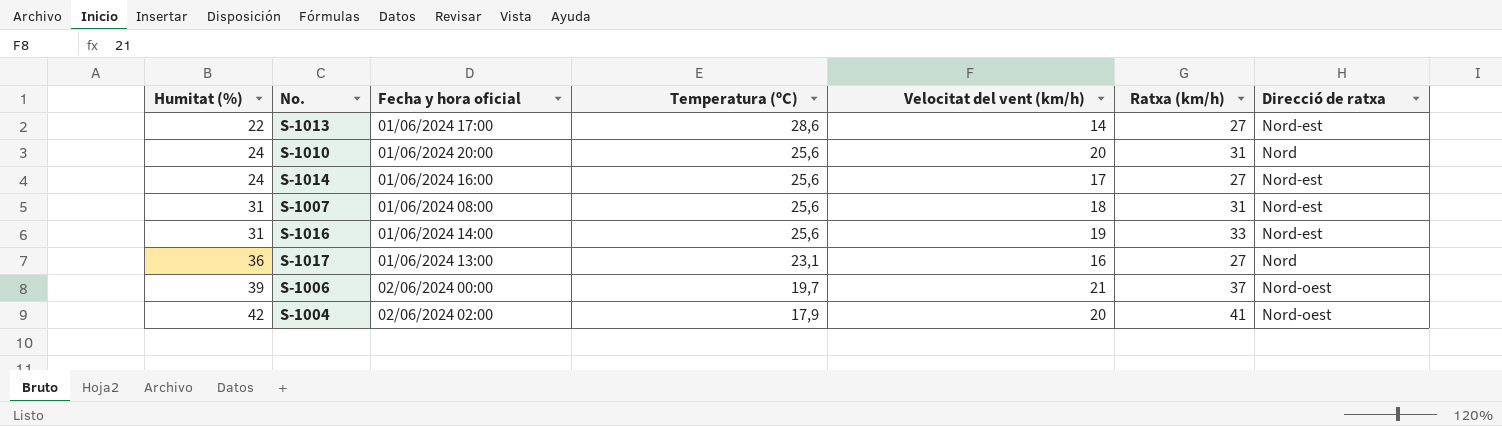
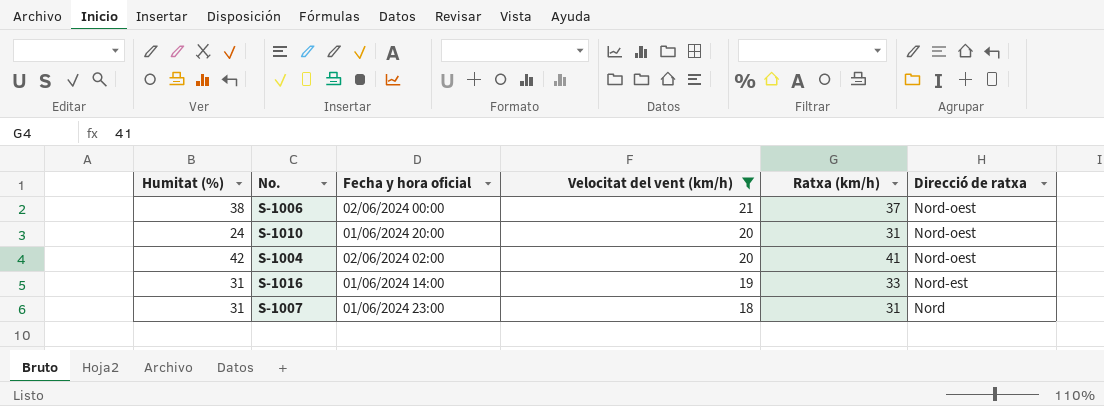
filter: none -> Velocitat del vent (km/h) >= 18
row order: Humitat (%) ascending -> Velocitat del vent (km/h) descending
column Temperatura (ºC) | position: 4 -> none
S-1006 | Humitat (%): 39 -> 38
S-1010 | Direcció de ratxa: Nord -> Nord-oest
S-1007 | Fecha y hora oficial: 01/06/2024 08:00 -> 01/06/2024 23:00
S-1007 | Direcció de ratxa: Nord-est -> Nord

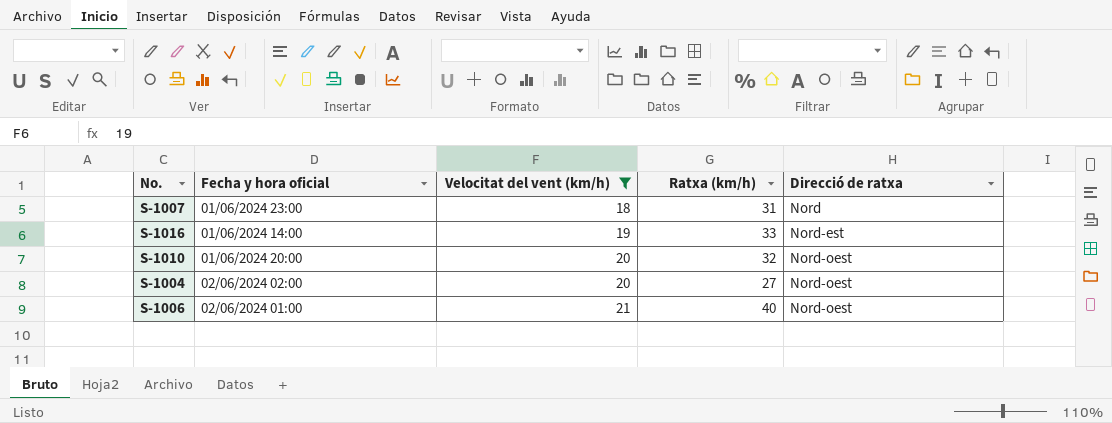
row order: Velocitat del vent (km/h) descending -> Velocitat del vent (km/h) ascending
column Humitat (%) | position: 1 -> none
S-1010 | Ratxa (km/h): 31 -> 32
S-1004 | Ratxa (km/h): 41 -> 27
S-1006 | Fecha y hora oficial: 02/06/2024 00:00 -> 02/06/2024 01:00
S-1006 | Ratxa (km/h): 37 -> 40

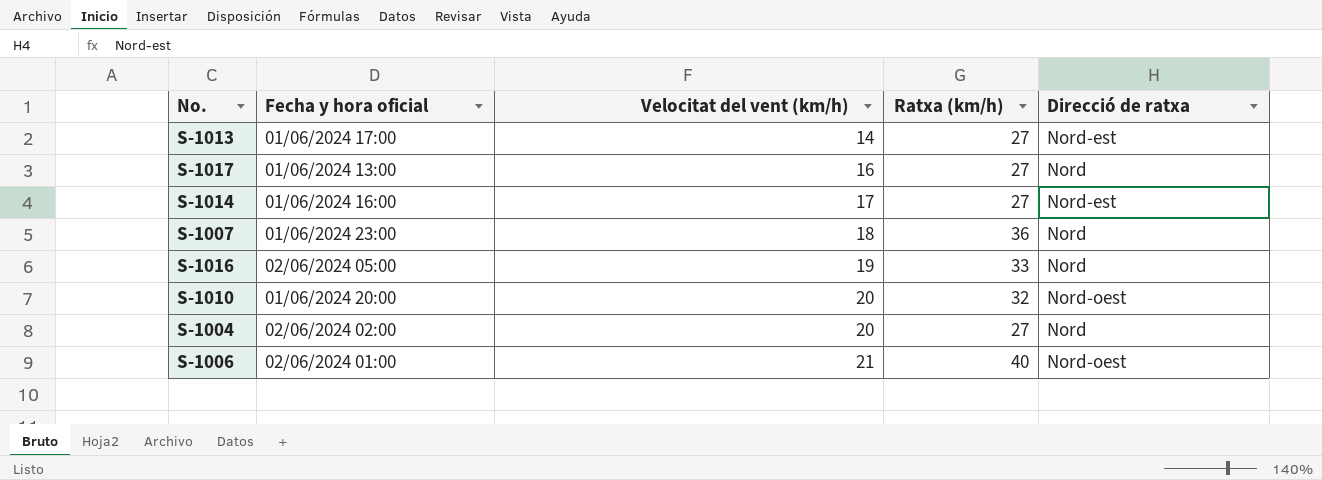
filter: Velocitat del vent (km/h) >= 18 -> none
S-1007 | Ratxa (km/h): 31 -> 36
S-1016 | Fecha y hora oficial: 01/06/2024 14:00 -> 02/06/2024 05:00
S-1016 | Direcció de ratxa: Nord-est -> Nord
S-1004 | Direcció de ratxa: Nord-oest -> Nord

